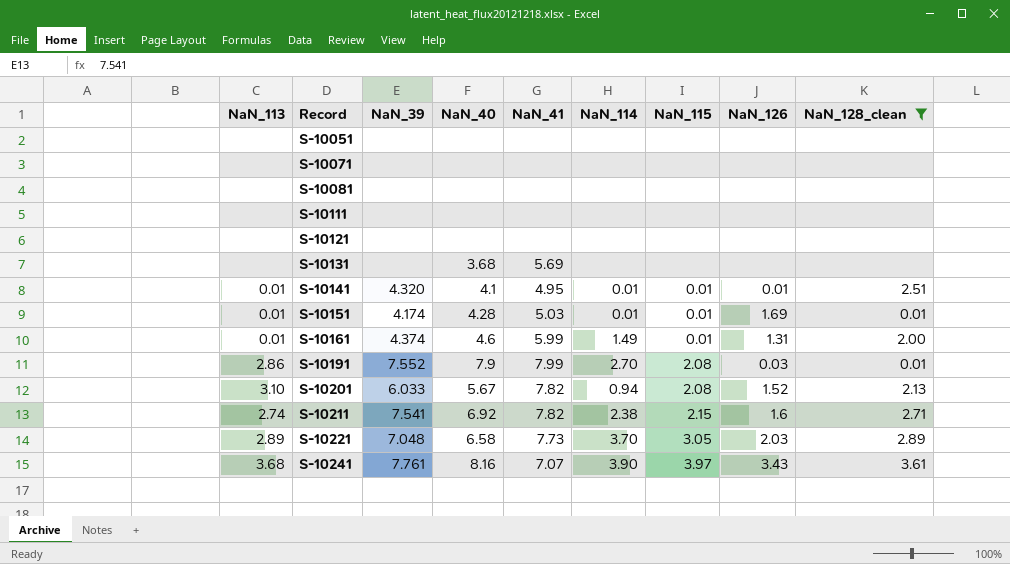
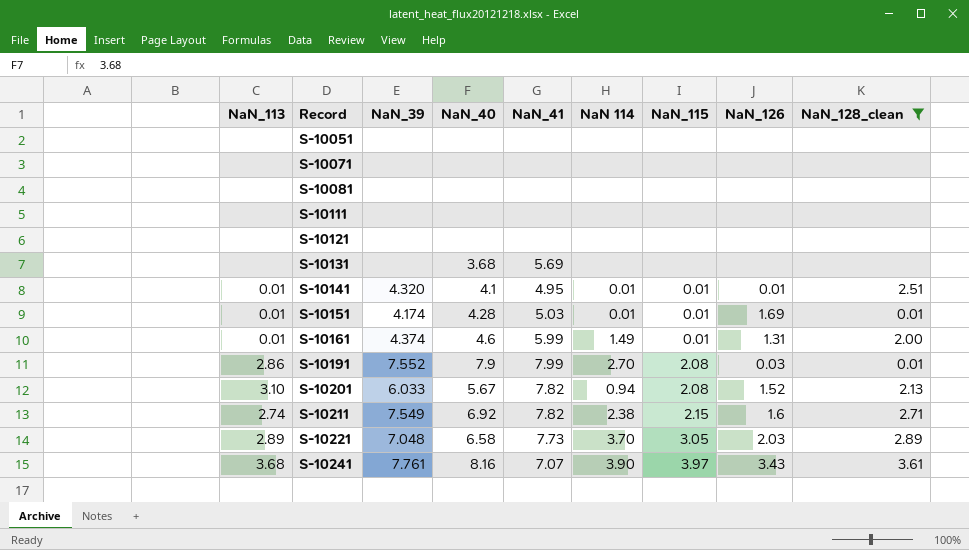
column name: NaN_114 -> NaN 114
S-10211 | NaN_39: 7.541 -> 7.549

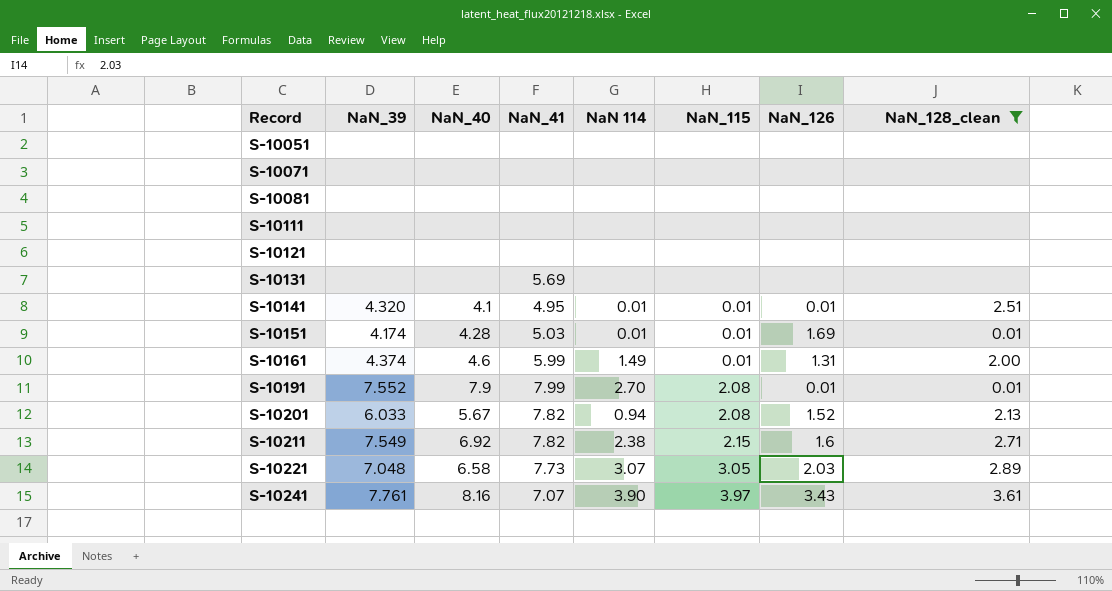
column NaN_113 | position: 1 -> none
S-10131 | NaN_40: 3.68 -> none
S-10191 | NaN_126: 0.03 -> 0.01
S-10221 | NaN 114: 3.70 -> 3.07

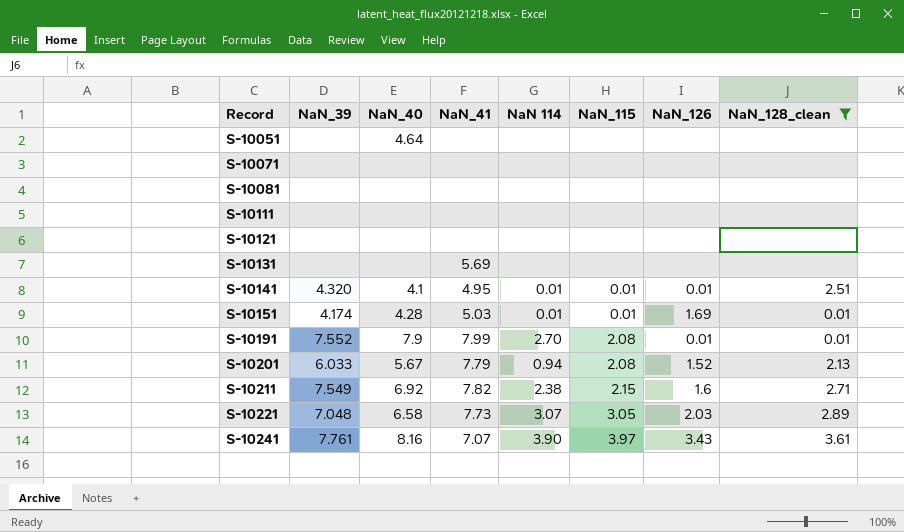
row S-10161: 4.374 | 4.6 | 5.99 | 1.49 | 0.01 | 1.31 | 2.00 -> none
S-10051 | NaN_40: none -> 4.64
S-10201 | NaN_41: 7.82 -> 7.79

